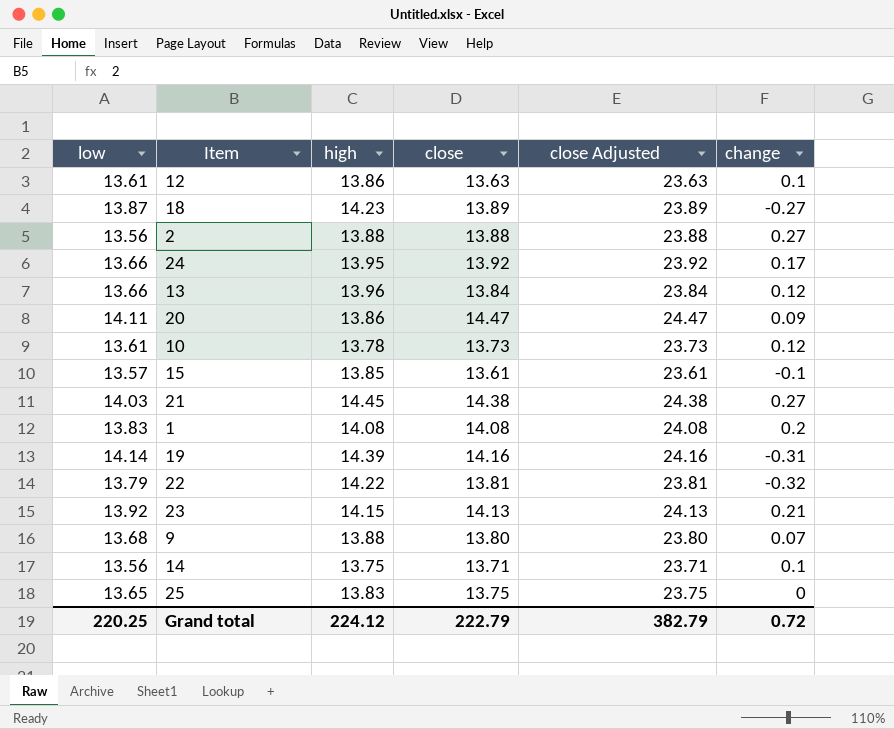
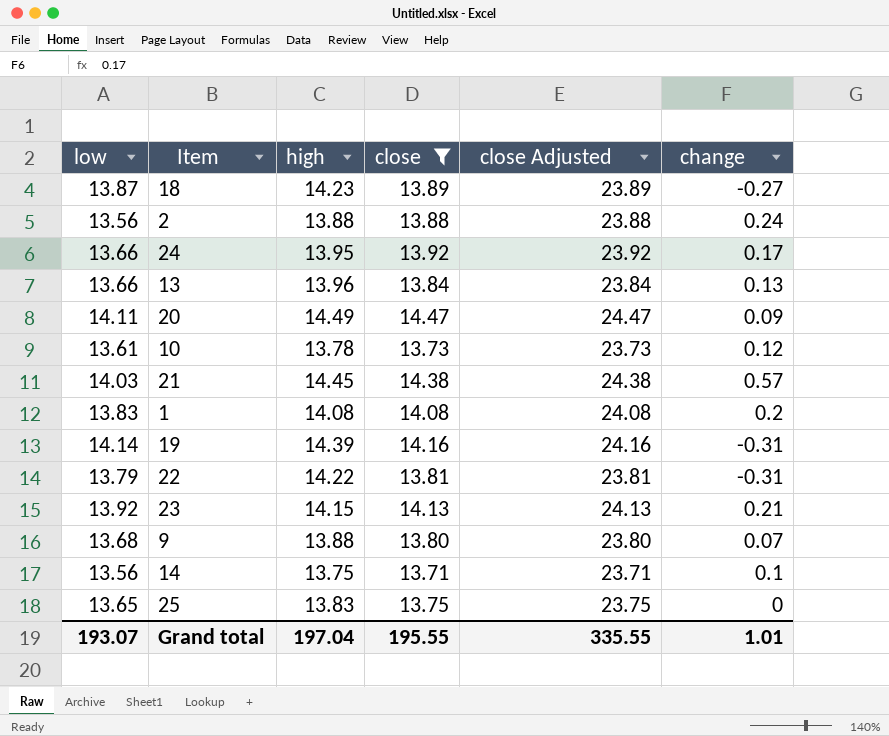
filter: none -> close >= 13.71
2 | change: 0.27 -> 0.24
13 | change: 0.12 -> 0.13
20 | high: 13.86 -> 14.49
21 | change: 0.27 -> 0.57
22 | change: -0.32 -> -0.31
Grand total | low: 220.25 -> 193.07
Grand total | high: 224.12 -> 197.04
Grand total | close: 222.79 -> 195.55
Grand total | close Adjusted: 382.79 -> 335.55
Grand total | change: 0.72 -> 1.01

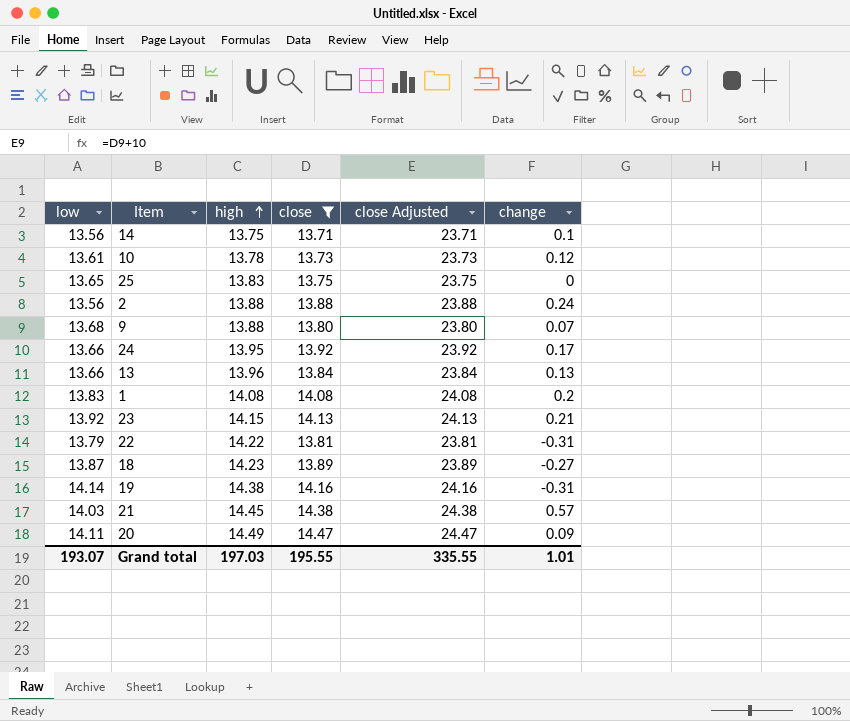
row order: none -> high ascending
19 | high: 14.39 -> 14.38
Grand total | high: 197.04 -> 197.03

